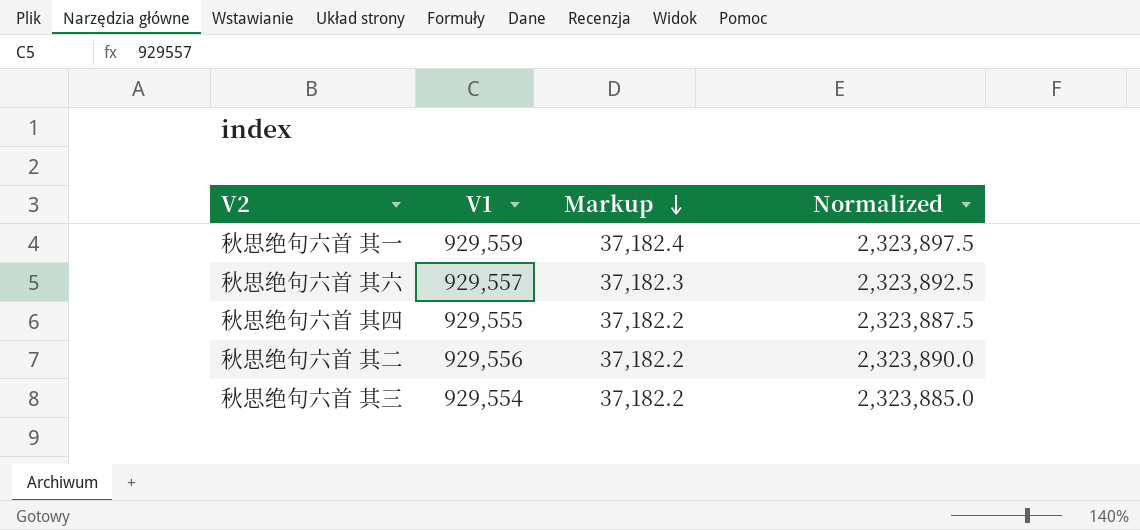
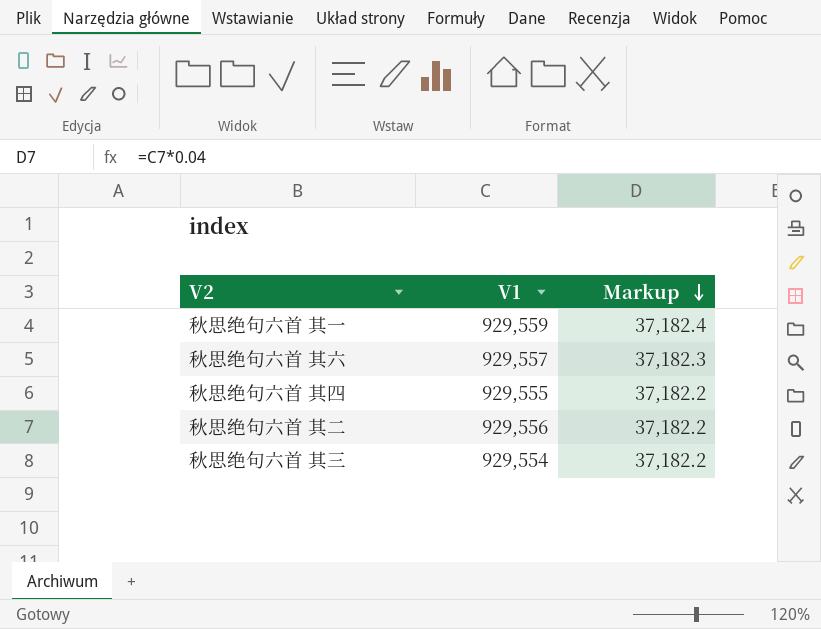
column Normalized | formula: [V1] * 2.5 -> none

